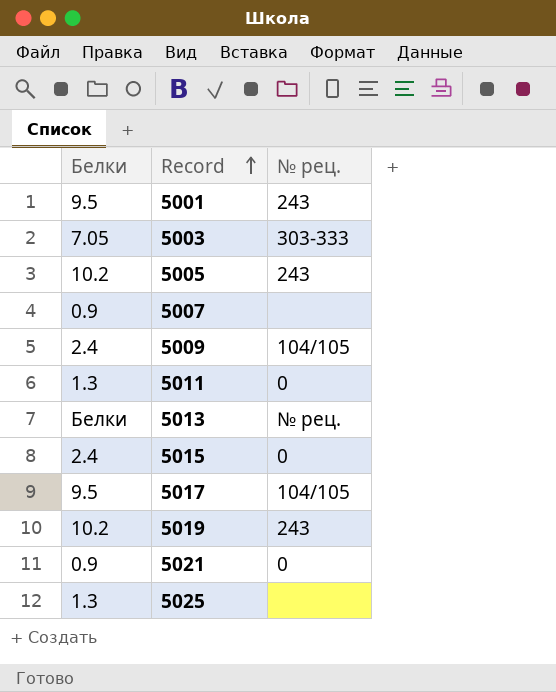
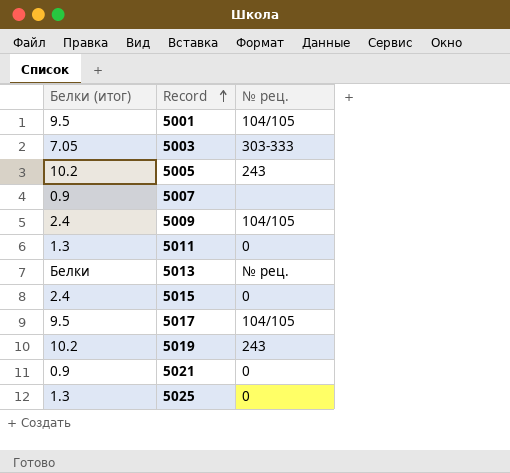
column name: Белки -> Белки (итог)
5001 | № рец.: 243 -> 104/105
5025 | № рец.: none -> 0

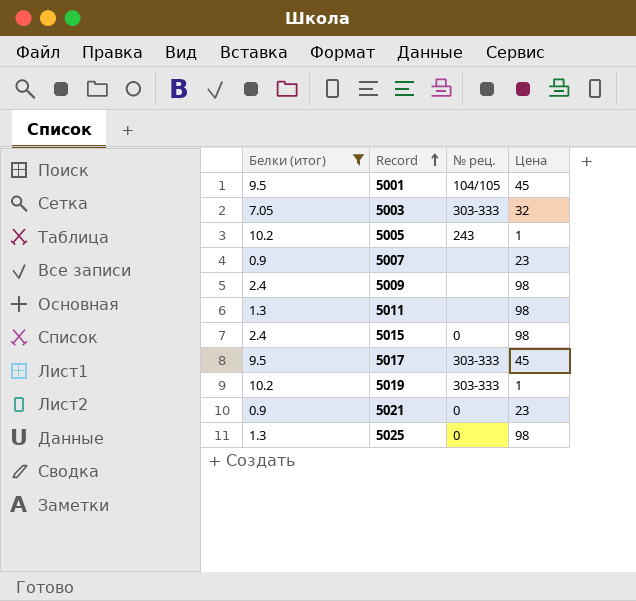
filter: none -> Белки (итог) != Белки
column Цена | position: none -> 4
5009 | № рец.: 104/105 -> none
5011 | № рец.: 0 -> none
5017 | № рец.: 104/105 -> 303-333
5019 | № рец.: 243 -> 303-333

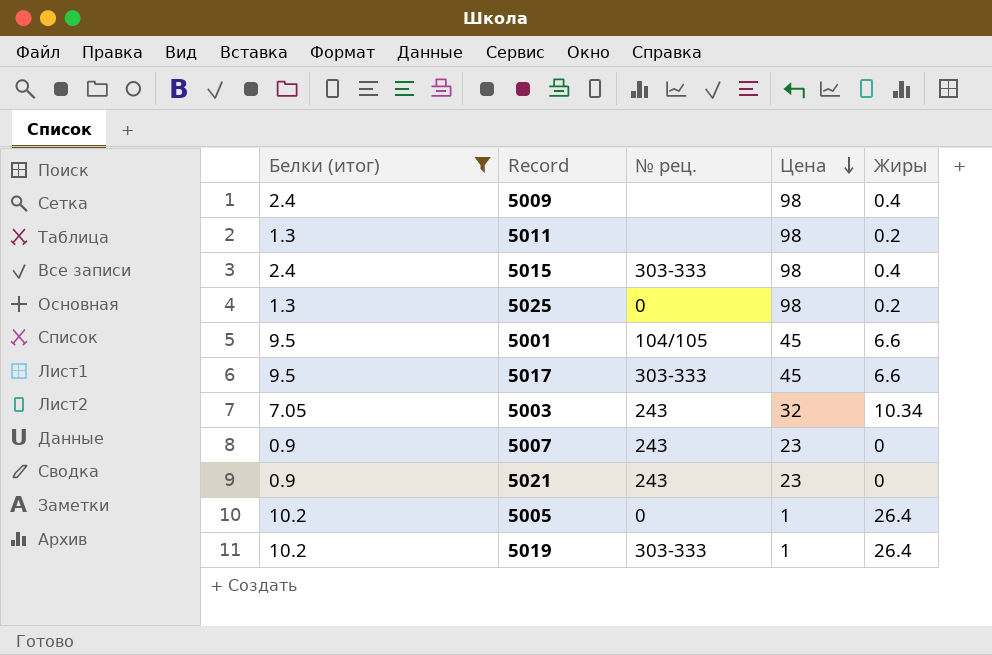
row order: Record ascending -> Цена descending
column Жиры | position: none -> 5
5015 | № рец.: 0 -> 303-333
5003 | № рец.: 303-333 -> 243
5007 | № рец.: none -> 243
5021 | № рец.: 0 -> 243
5005 | № рец.: 243 -> 0

